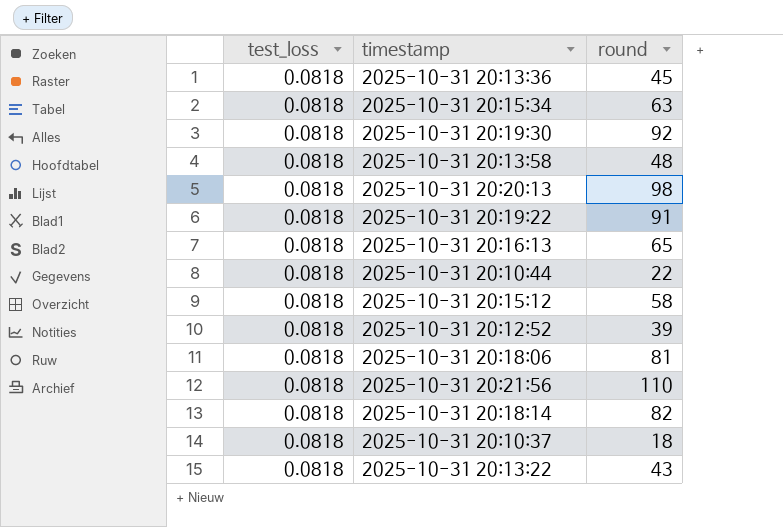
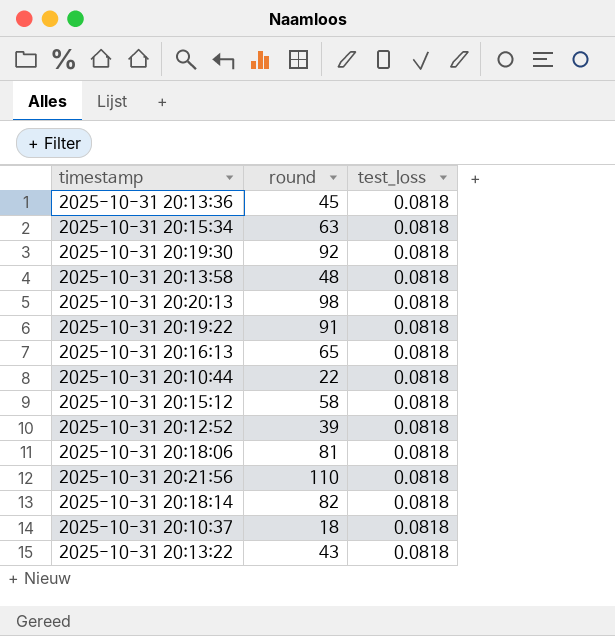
column test_loss | position: 1 -> 3

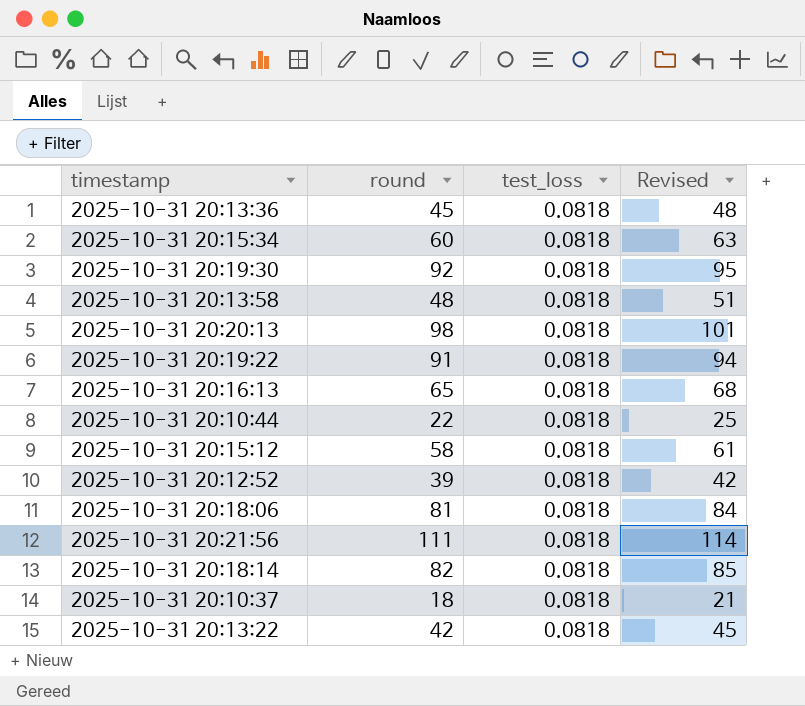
column Revised | formula: none -> [round] + 3
2025-10-31 20:15:34 | round: 63 -> 60
2025-10-31 20:21:56 | round: 110 -> 111
2025-10-31 20:13:22 | round: 43 -> 42

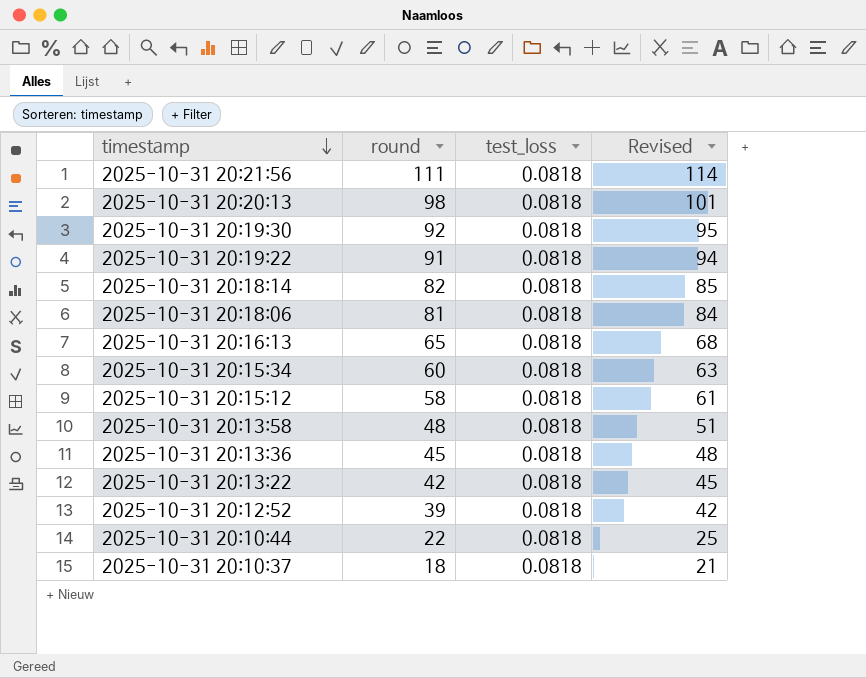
row order: none -> timestamp descending

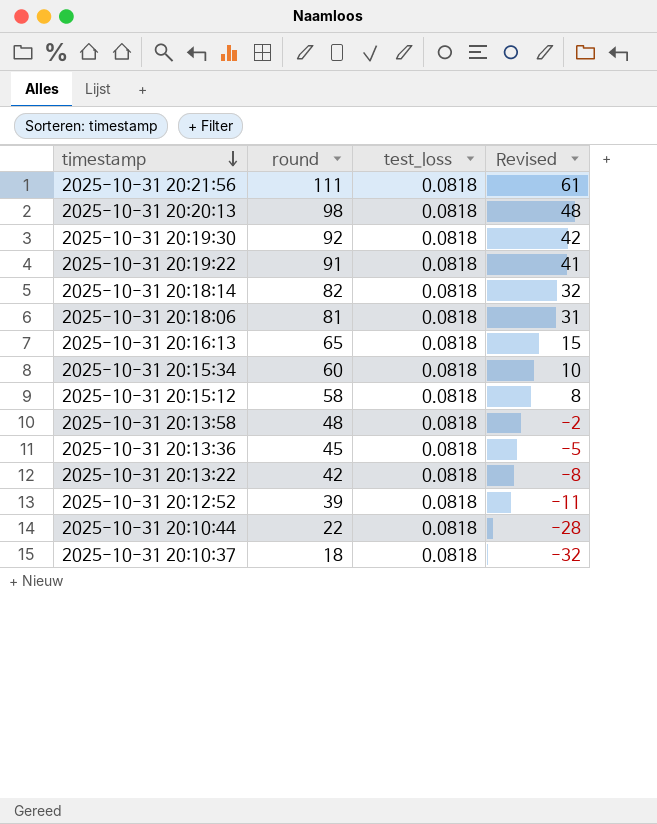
column Revised | formula: [round] + 3 -> [round] - 50

